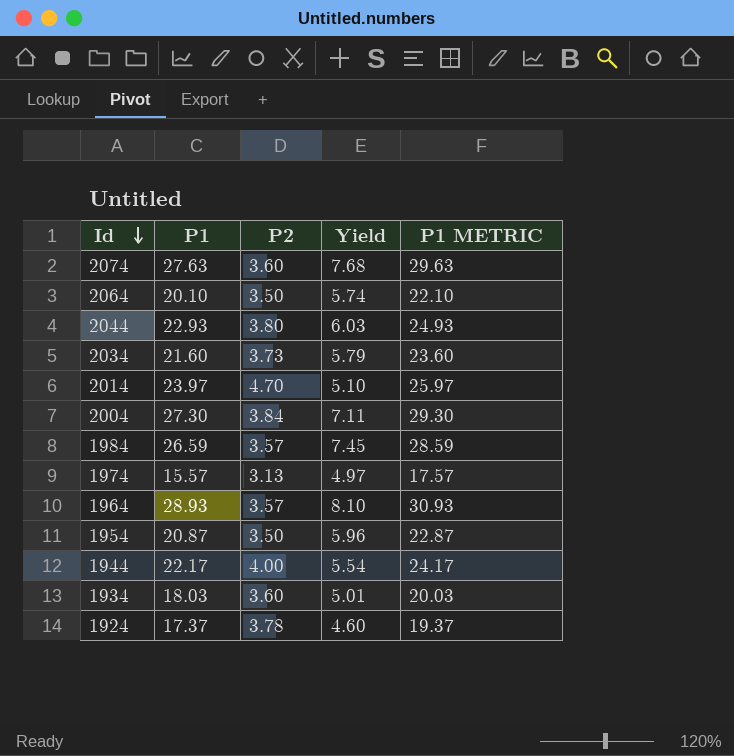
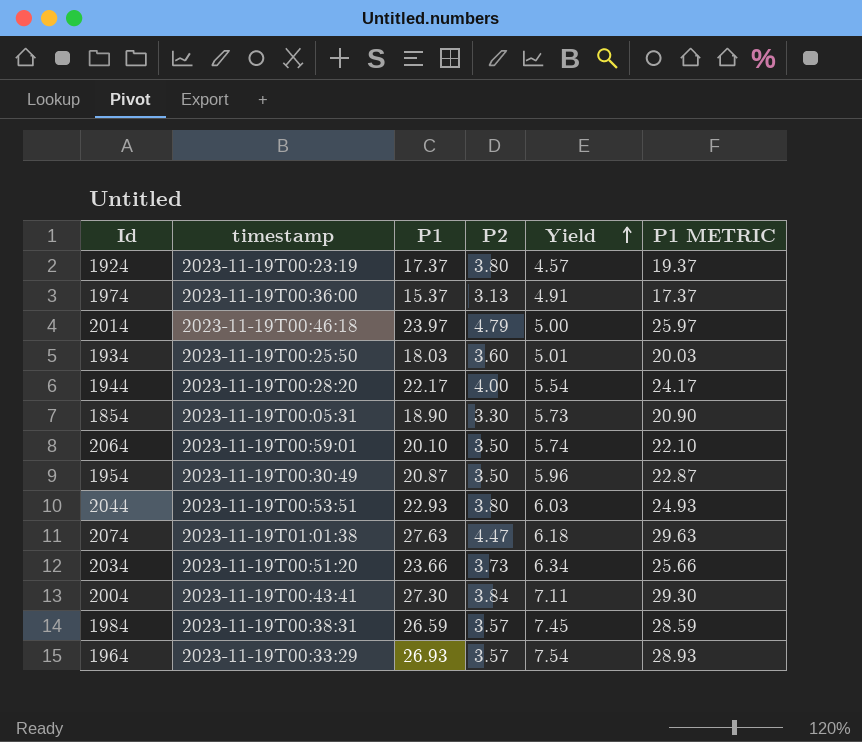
row order: Id descending -> Yield ascending
column timestamp | position: none -> 2
1924 | P2: 3.78 -> 3.80
1924 | Yield: 4.60 -> 4.57
1974 | P1: 15.57 -> 15.37
1974 | Yield: 4.97 -> 4.91
1974 | P1 METRIC: 17.57 -> 17.37
2014 | P2: 4.70 -> 4.79
2014 | Yield: 5.10 -> 5.00
row 1854: none -> 2023-11-19T00:05:31 | 18.90 | 3.30 | 5.73 | 20.90
2074 | P2: 3.60 -> 4.47
2074 | Yield: 7.68 -> 6.18
2034 | P1: 21.60 -> 23.66
2034 | Yield: 5.79 -> 6.34
2034 | P1 METRIC: 23.60 -> 25.66
1964 | P1: 28.93 -> 26.93
1964 | Yield: 8.10 -> 7.54
1964 | P1 METRIC: 30.93 -> 28.93

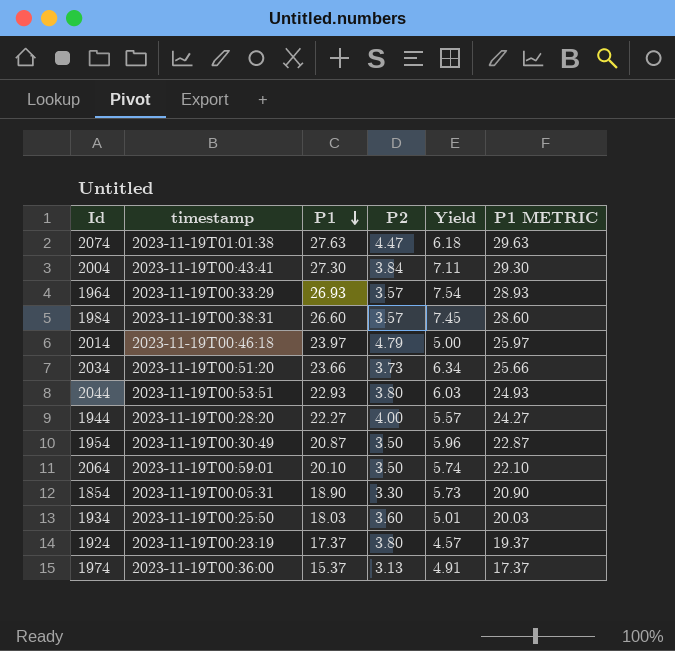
row order: Yield ascending -> P1 descending
1984 | P1: 26.59 -> 26.60
1984 | P1 METRIC: 28.59 -> 28.60
1944 | P1: 22.17 -> 22.27
1944 | Yield: 5.54 -> 5.57
1944 | P1 METRIC: 24.17 -> 24.27

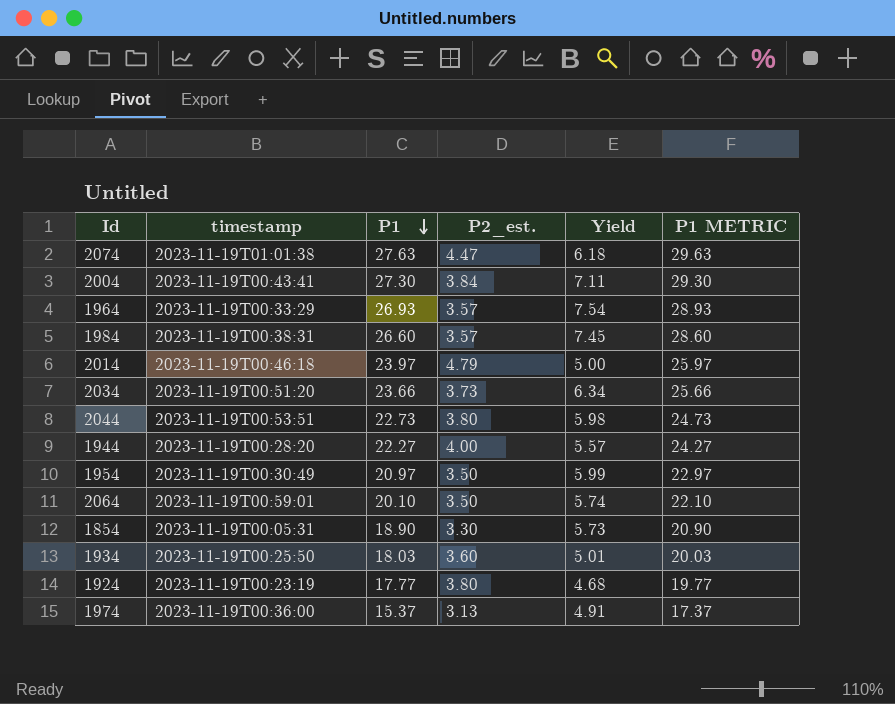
column name: P2 -> P2_est.
2044 | P1: 22.93 -> 22.73
2044 | Yield: 6.03 -> 5.98
2044 | P1 METRIC: 24.93 -> 24.73
1954 | P1: 20.87 -> 20.97
1954 | Yield: 5.96 -> 5.99
1954 | P1 METRIC: 22.87 -> 22.97
1924 | P1: 17.37 -> 17.77
1924 | Yield: 4.57 -> 4.68
1924 | P1 METRIC: 19.37 -> 19.77

